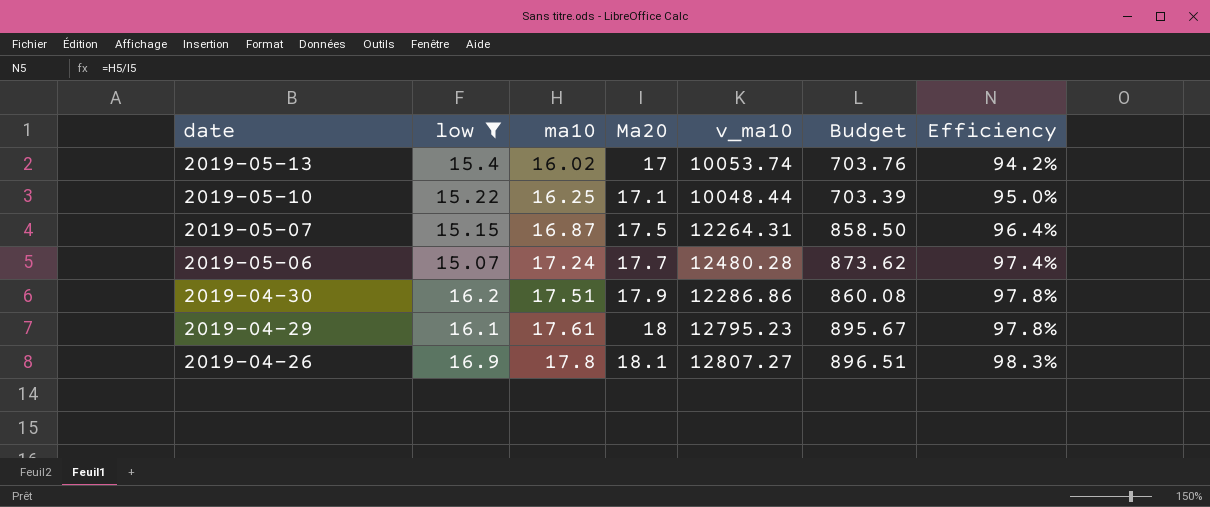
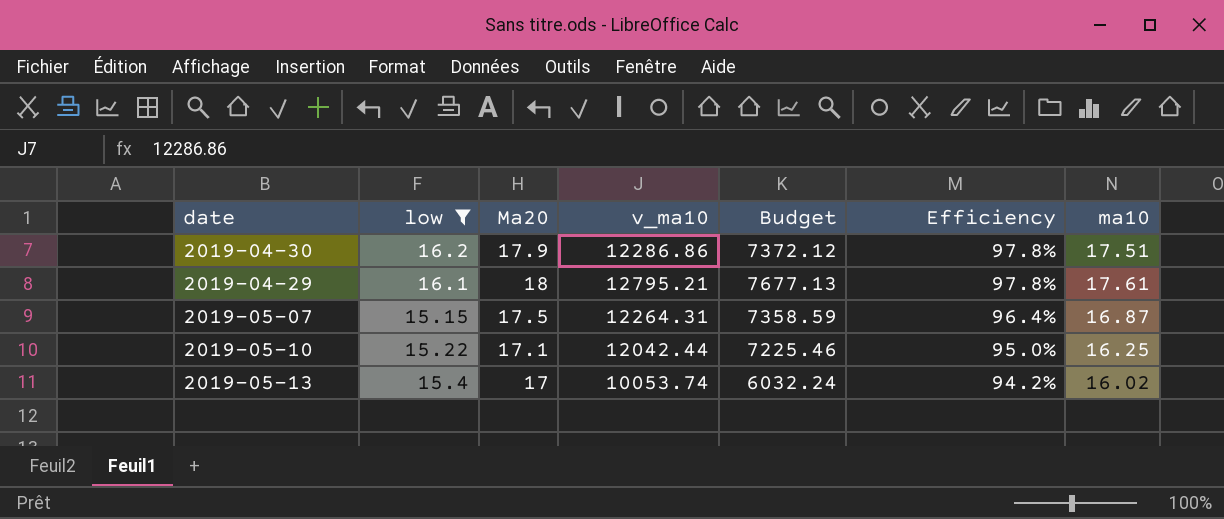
row order: date descending -> Efficiency descending
column Budget | formula: [v_ma10] * 0.07 -> [v_ma10] * 0.6
column ma10 | position: 3 -> 7
row 2019-05-06: 15.07 | 17.24 | 17.7 | 12480.28 | 873.62 | 97.4% -> none
row 2019-04-26: 16.9 | 17.8 | 18.1 | 12807.27 | 896.51 | 98.3% -> none
2019-04-29 | v_ma10: 12795.23 -> 12795.21
2019-05-10 | v_ma10: 10048.44 -> 12042.44

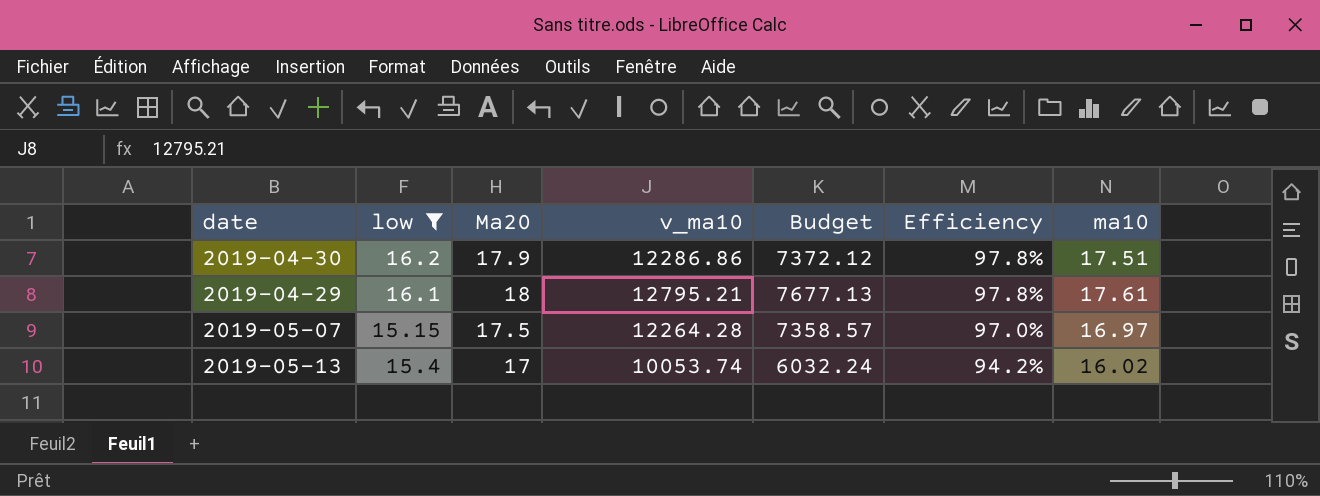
row 2019-05-10: 15.22 | 17.1 | 12042.44 | 7225.46 | 95.0% | 16.25 -> none
2019-05-07 | v_ma10: 12264.31 -> 12264.28
2019-05-07 | Budget: 7358.59 -> 7358.57
2019-05-07 | Efficiency: 96.4% -> 97.0%
2019-05-07 | ma10: 16.87 -> 16.97

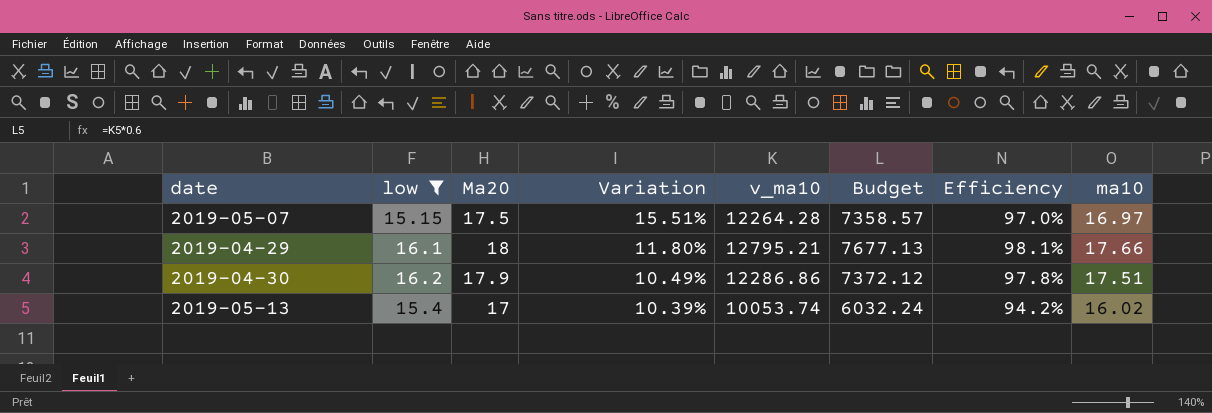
row order: Efficiency descending -> Variation descending
column Variation | formula: none -> ([Ma20] - [low]) / [low]
2019-04-29 | Efficiency: 97.8% -> 98.1%
2019-04-29 | ma10: 17.61 -> 17.66

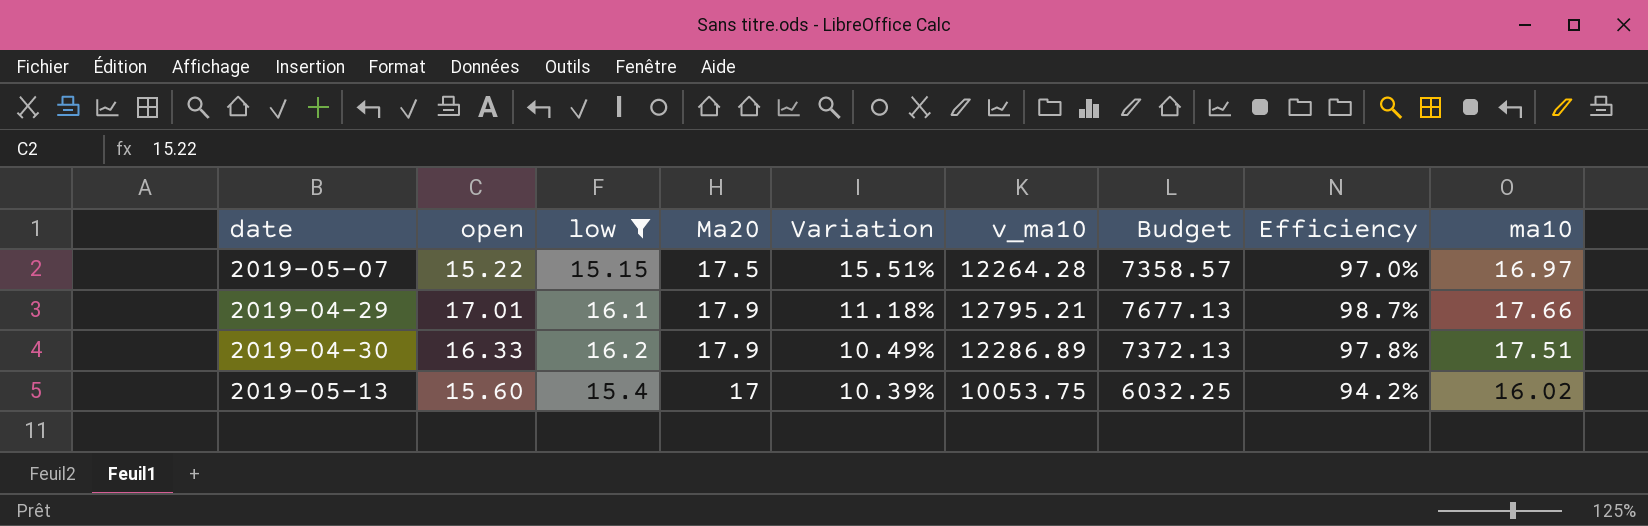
column open | position: none -> 2
2019-04-29 | Ma20: 18 -> 17.9
2019-04-29 | Variation: 11.80% -> 11.18%
2019-04-29 | Efficiency: 98.1% -> 98.7%
2019-04-30 | v_ma10: 12286.86 -> 12286.89
2019-04-30 | Budget: 7372.12 -> 7372.13
2019-05-13 | v_ma10: 10053.74 -> 10053.75
2019-05-13 | Budget: 6032.24 -> 6032.25

